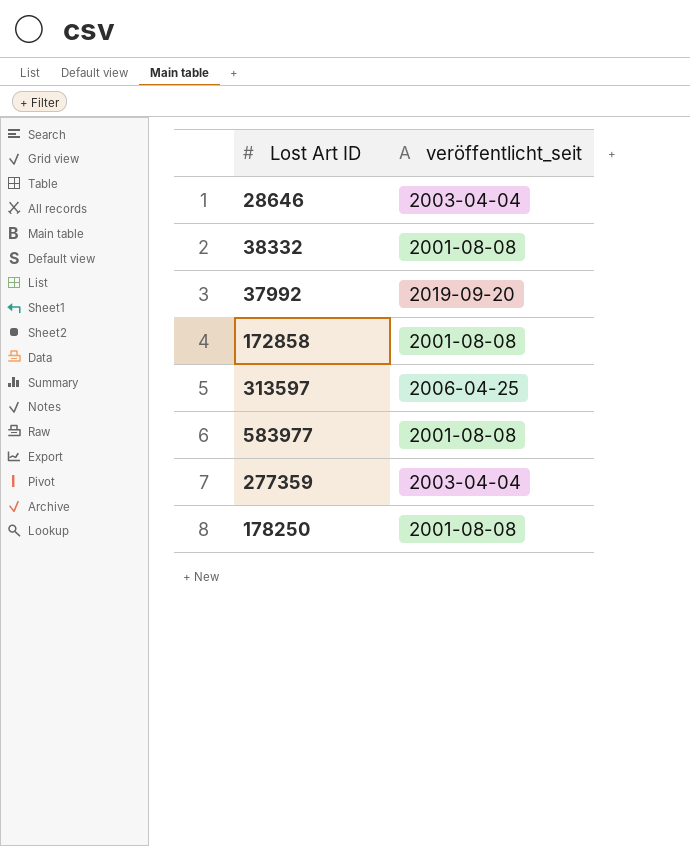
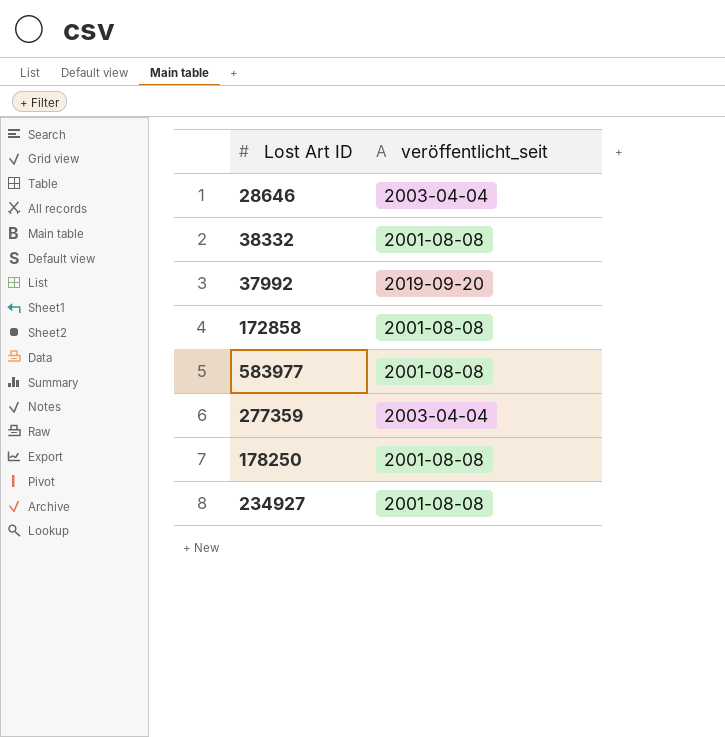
row 313597: 2006-04-25 -> none
row 234927: none -> 2001-08-08

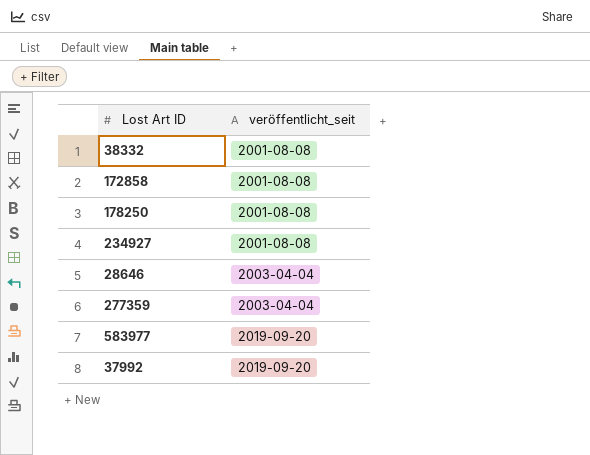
row order: none -> veröffentlicht_seit ascending
583977 | veröffentlicht_seit: 2001-08-08 -> 2019-09-20

